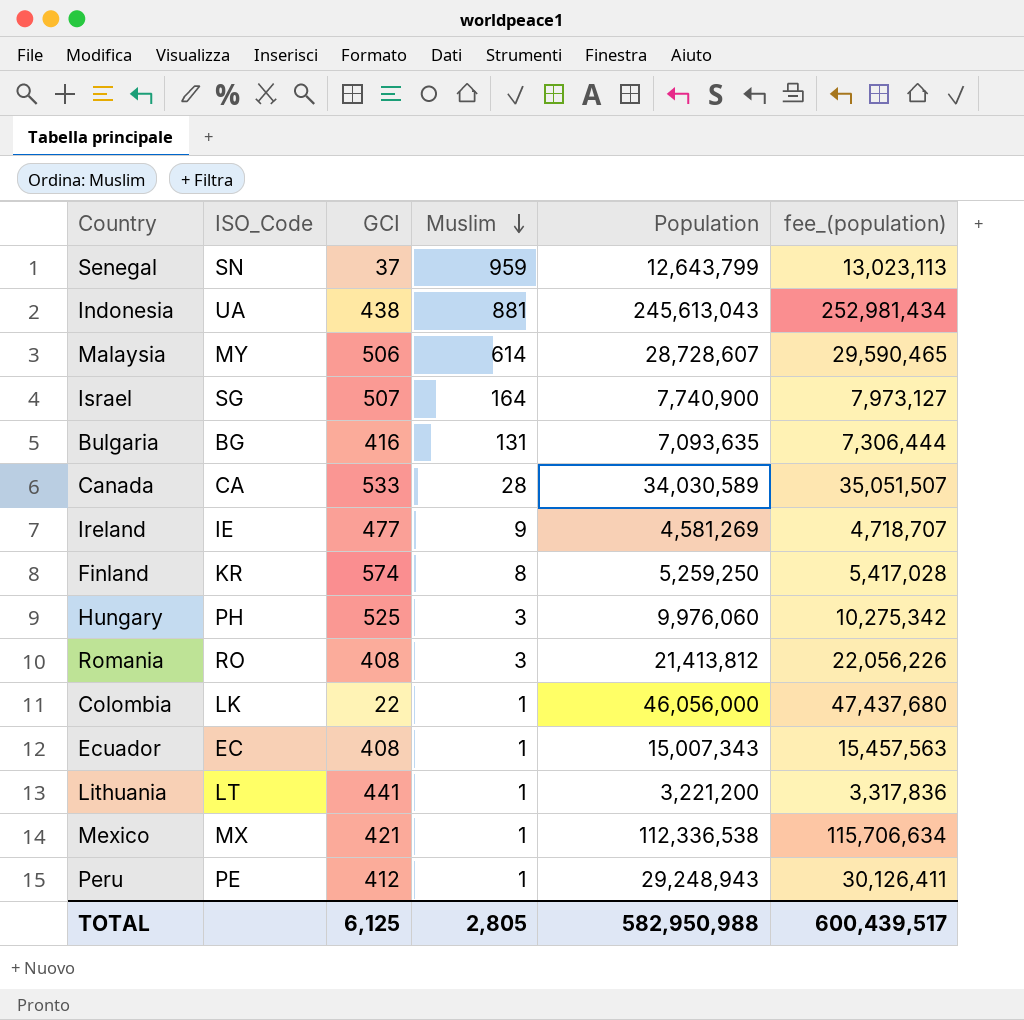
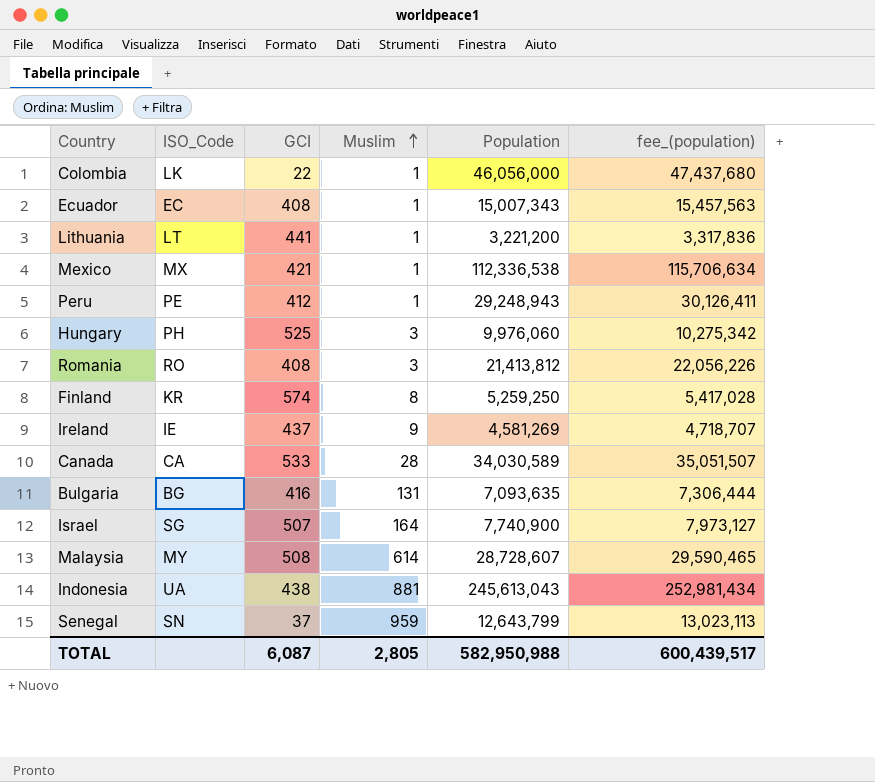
row order: Muslim descending -> Muslim ascending
Ireland | GCI: 477 -> 437
Malaysia | GCI: 506 -> 508
TOTAL | GCI: 6,125 -> 6,087

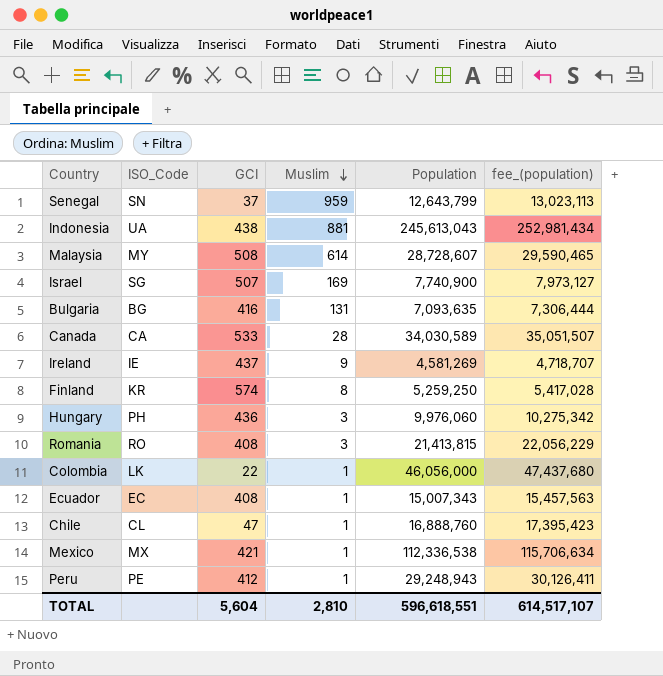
row order: Muslim ascending -> Muslim descending
row Lithuania: LT | 441 | 1 | 3,221,200 | 3,317,836 -> none
Israel | Muslim: 164 -> 169
Hungary | GCI: 525 -> 436
Romania | Population: 21,413,812 -> 21,413,815
Romania | fee_(population): 22,056,226 -> 22,056,229
row Chile: none -> CL | 47 | 1 | 16,888,760 | 17,395,423
TOTAL | GCI: 6,087 -> 5,604
TOTAL | Muslim: 2,805 -> 2,810
TOTAL | Population: 582,950,988 -> 596,618,551
TOTAL | fee_(population): 600,439,517 -> 614,517,107

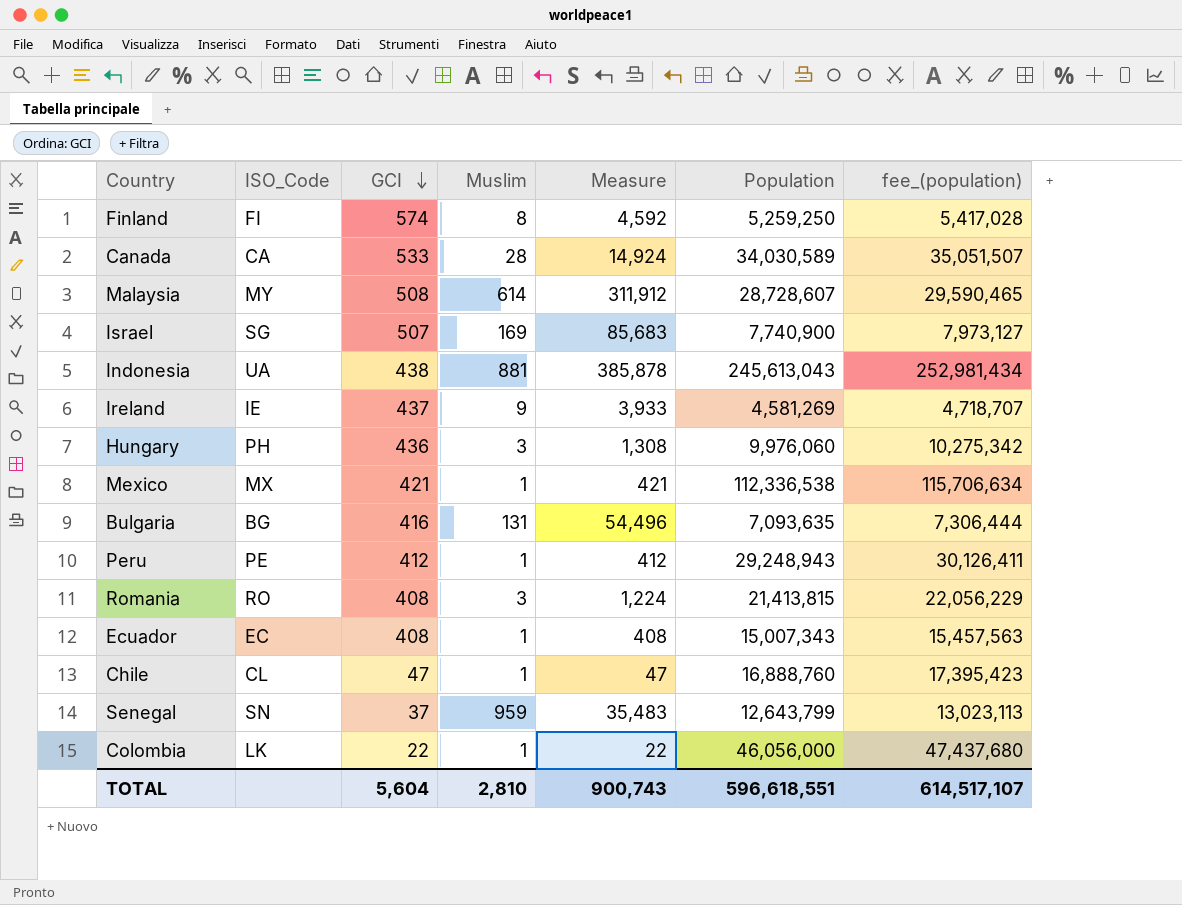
row order: Muslim descending -> GCI descending
column Measure | formula: none -> [GCI] * [Muslim]
Finland | ISO_Code: KR -> FI

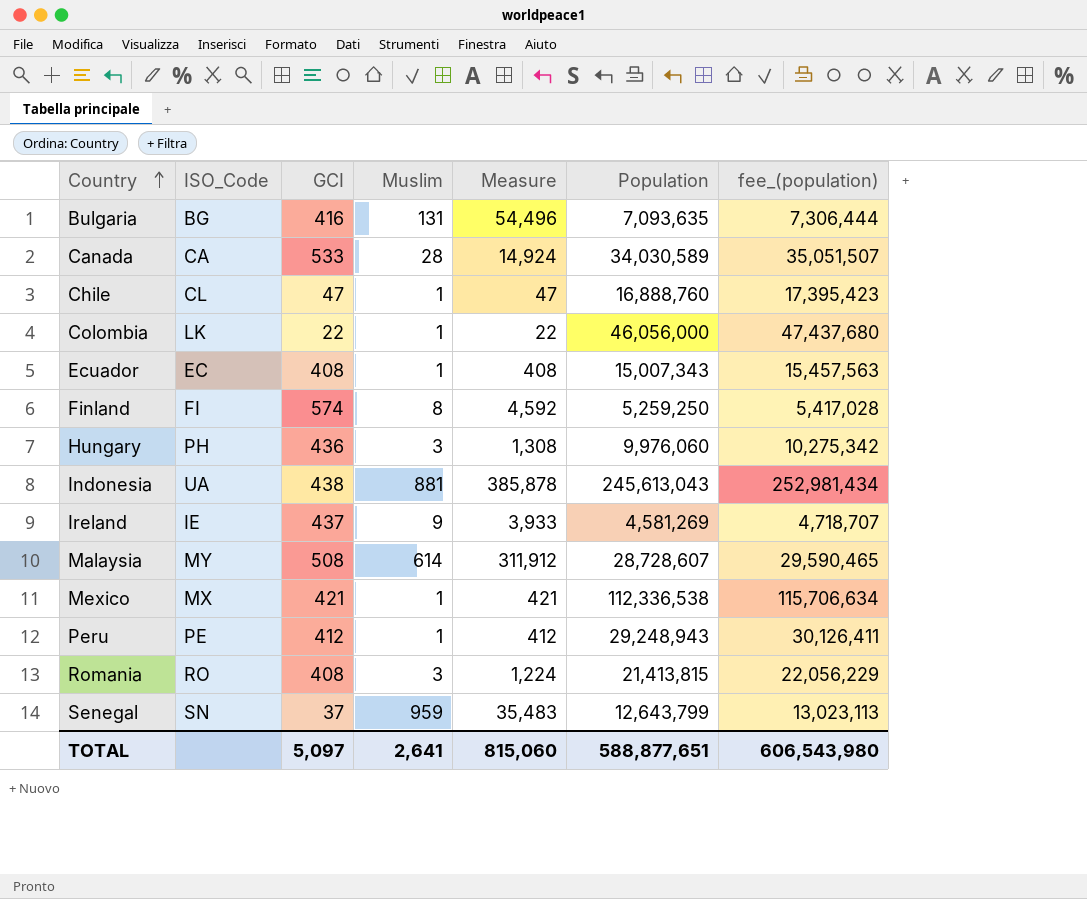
row order: GCI descending -> Country ascending
row Israel: SG | 507 | 169 | 85,683 | 7,740,900 | 7,973,127 -> none
TOTAL | GCI: 5,604 -> 5,097
TOTAL | Muslim: 2,810 -> 2,641
TOTAL | Measure: 900,743 -> 815,060
TOTAL | Population: 596,618,551 -> 588,877,651
TOTAL | fee_(population): 614,517,107 -> 606,543,980

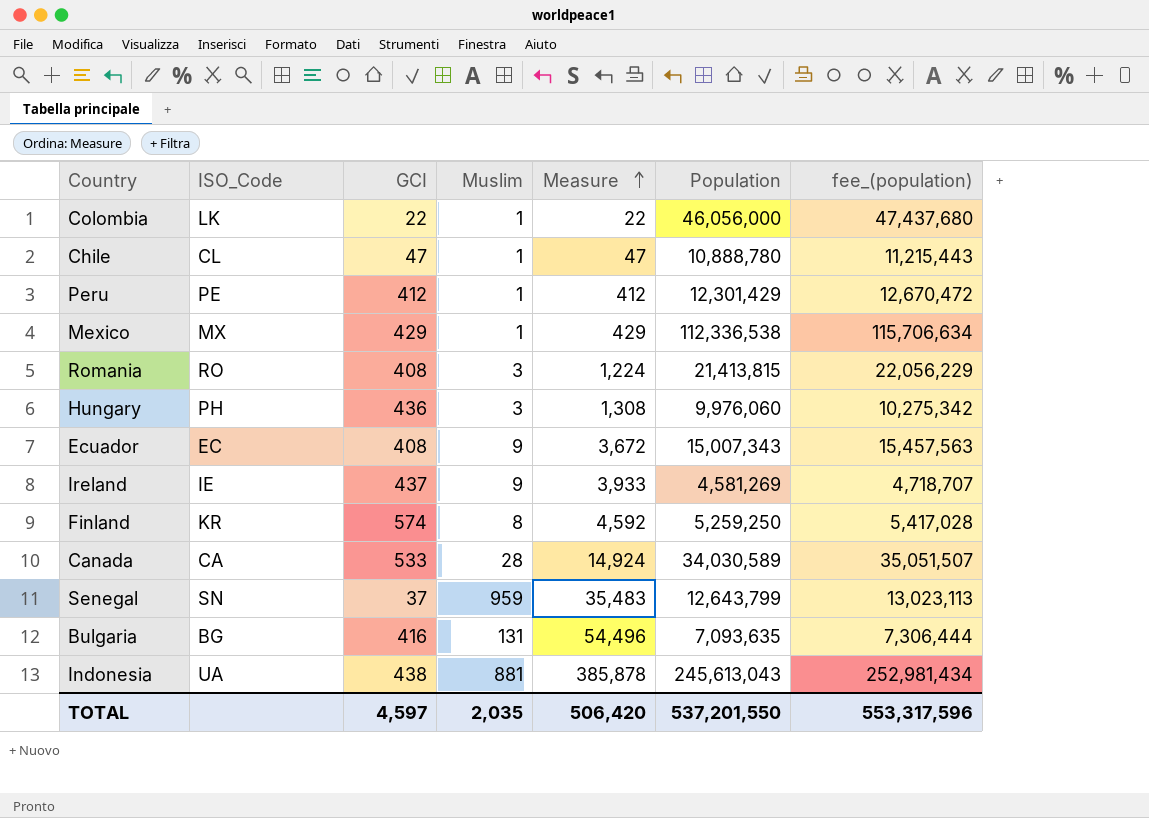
row order: Country ascending -> Measure ascending
row Malaysia: MY | 508 | 614 | 311,912 | 28,728,607 | 29,590,465 -> none
Chile | Population: 16,888,760 -> 10,888,780
Chile | fee_(population): 17,395,423 -> 11,215,443
Peru | Population: 29,248,943 -> 12,301,429
Peru | fee_(population): 30,126,411 -> 12,670,472
Mexico | GCI: 421 -> 429
Mexico | Measure: 421 -> 429
Ecuador | Muslim: 1 -> 9
Ecuador | Measure: 408 -> 3,672
Finland | ISO_Code: FI -> KR
TOTAL | GCI: 5,097 -> 4,597
TOTAL | Muslim: 2,641 -> 2,035
TOTAL | Measure: 815,060 -> 506,420
TOTAL | Population: 588,877,651 -> 537,201,550
TOTAL | fee_(population): 606,543,980 -> 553,317,596

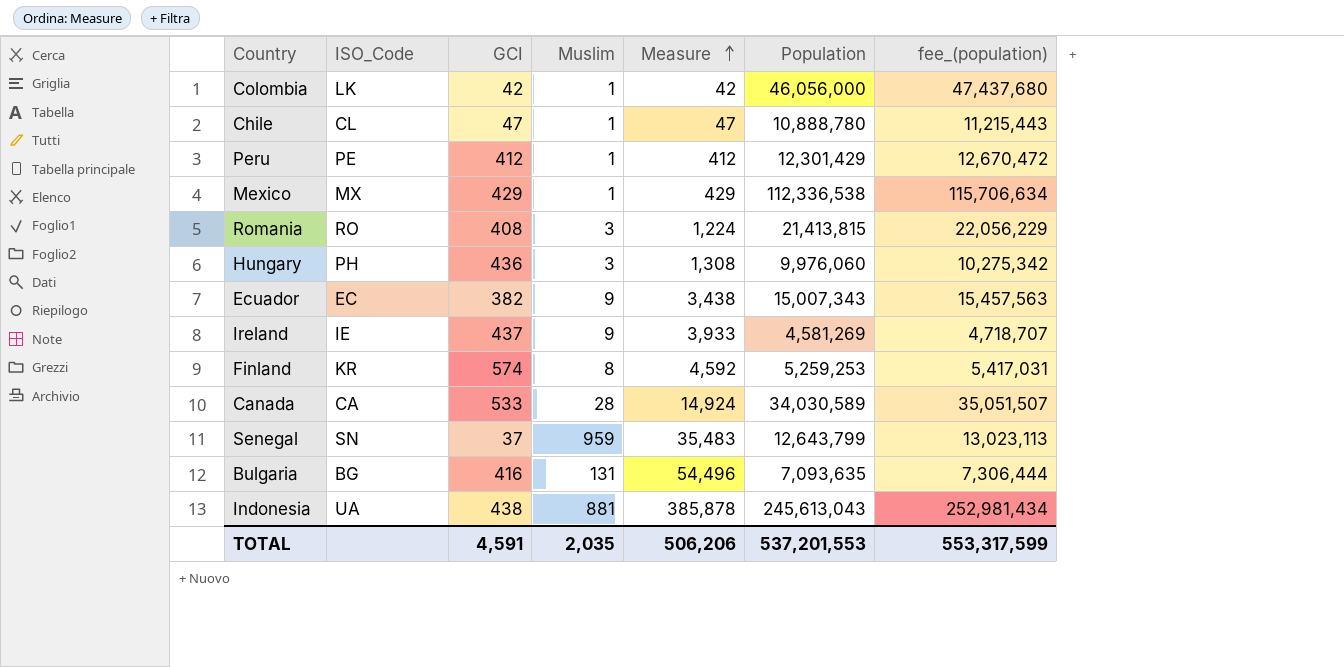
Colombia | GCI: 22 -> 42
Colombia | Measure: 22 -> 42
Ecuador | GCI: 408 -> 382
Ecuador | Measure: 3,672 -> 3,438
Finland | Population: 5,259,250 -> 5,259,253
Finland | fee_(population): 5,417,028 -> 5,417,031
TOTAL | GCI: 4,597 -> 4,591
TOTAL | Measure: 506,420 -> 506,206
TOTAL | Population: 537,201,550 -> 537,201,553
TOTAL | fee_(population): 553,317,596 -> 553,317,599

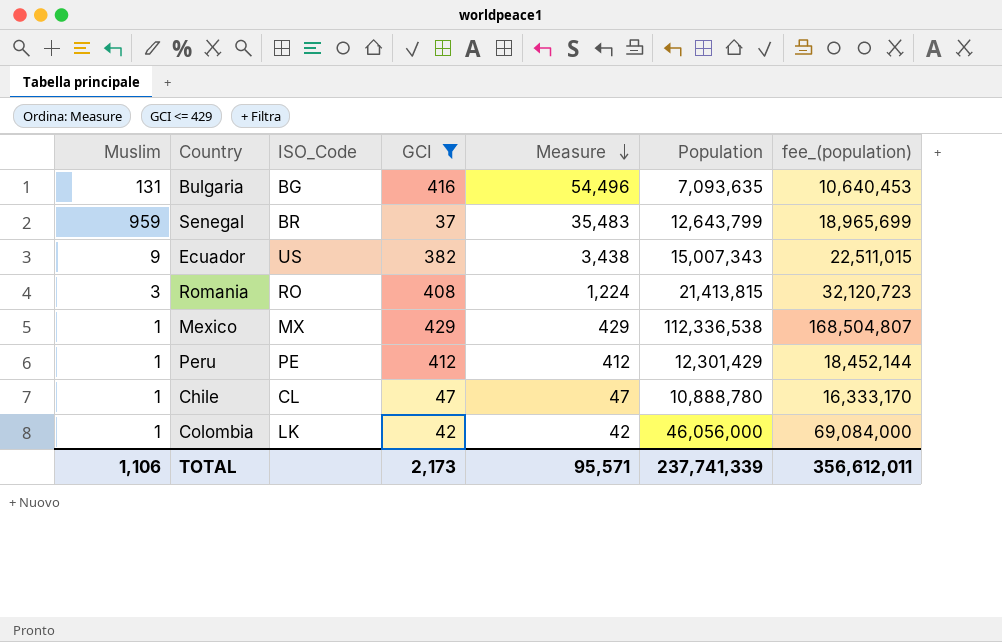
filter: none -> GCI <= 429
row order: Measure ascending -> Measure descending
column Muslim | position: 4 -> 1
column fee_(population) | formula: [Population] * 1.03 -> [Population] * 1.5
Senegal | ISO_Code: SN -> BR
Ecuador | ISO_Code: EC -> US
TOTAL | Muslim: 2,035 -> 1,106
TOTAL | GCI: 4,591 -> 2,173
TOTAL | Measure: 506,206 -> 95,571
TOTAL | Population: 537,201,553 -> 237,741,339
TOTAL | fee_(population): 553,317,599 -> 356,612,011

